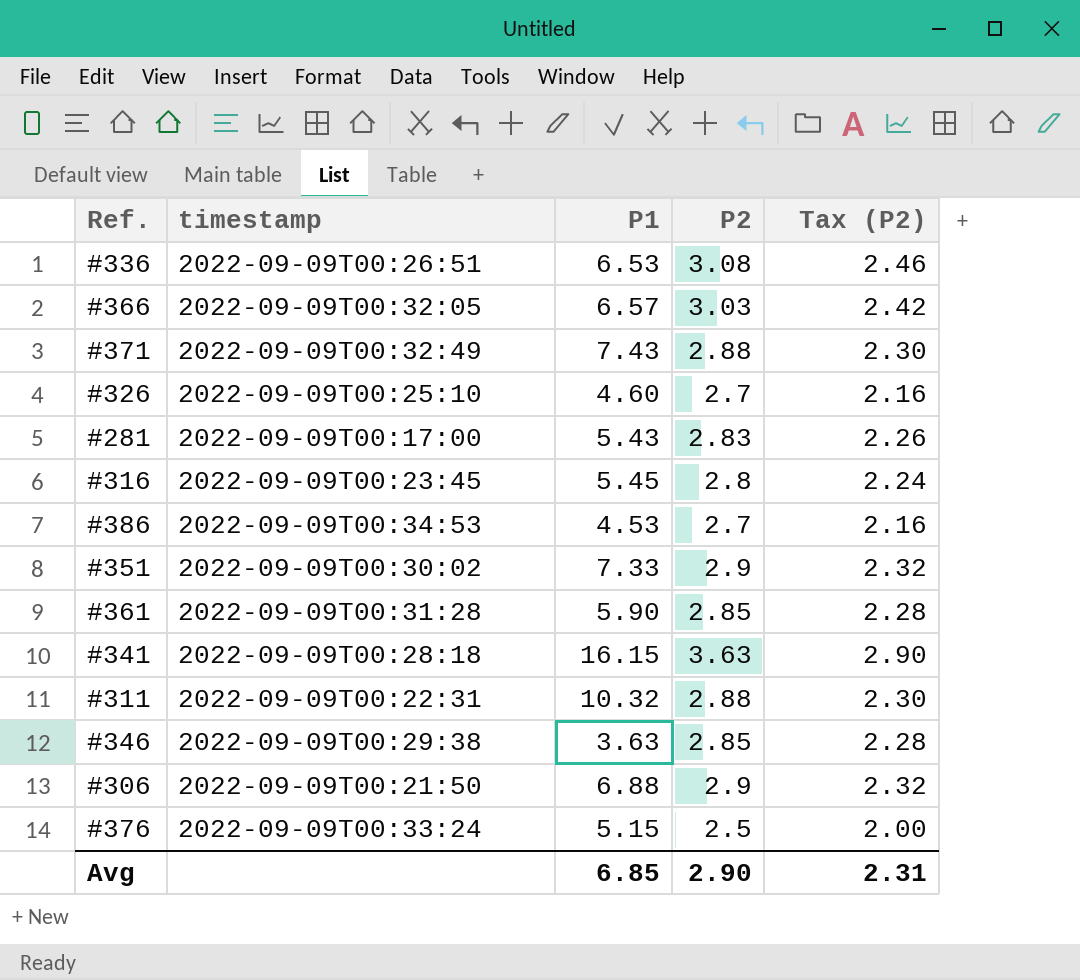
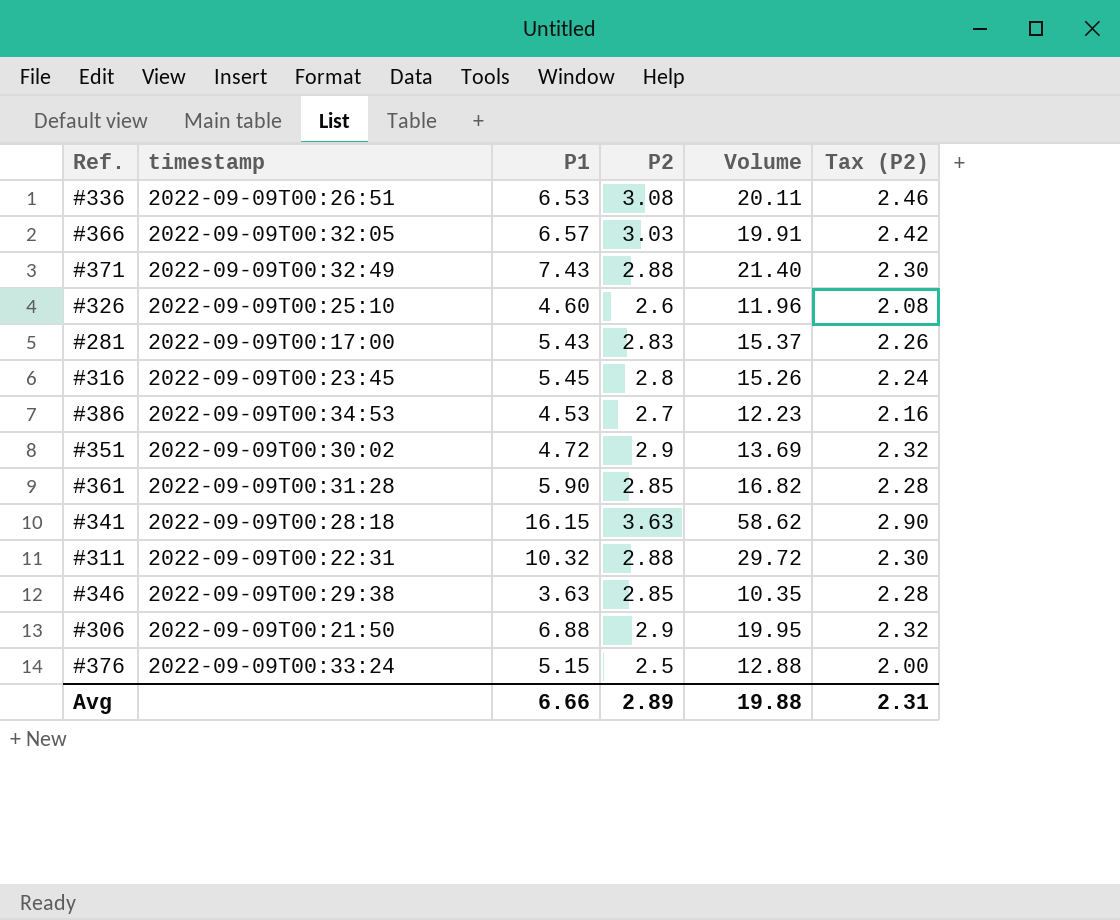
column Volume | formula: none -> [P1] * [P2]
#326 | P2: 2.7 -> 2.6
#326 | Tax (P2): 2.16 -> 2.08
#351 | P1: 7.33 -> 4.72
Avg | P1: 6.85 -> 6.66
Avg | P2: 2.90 -> 2.89

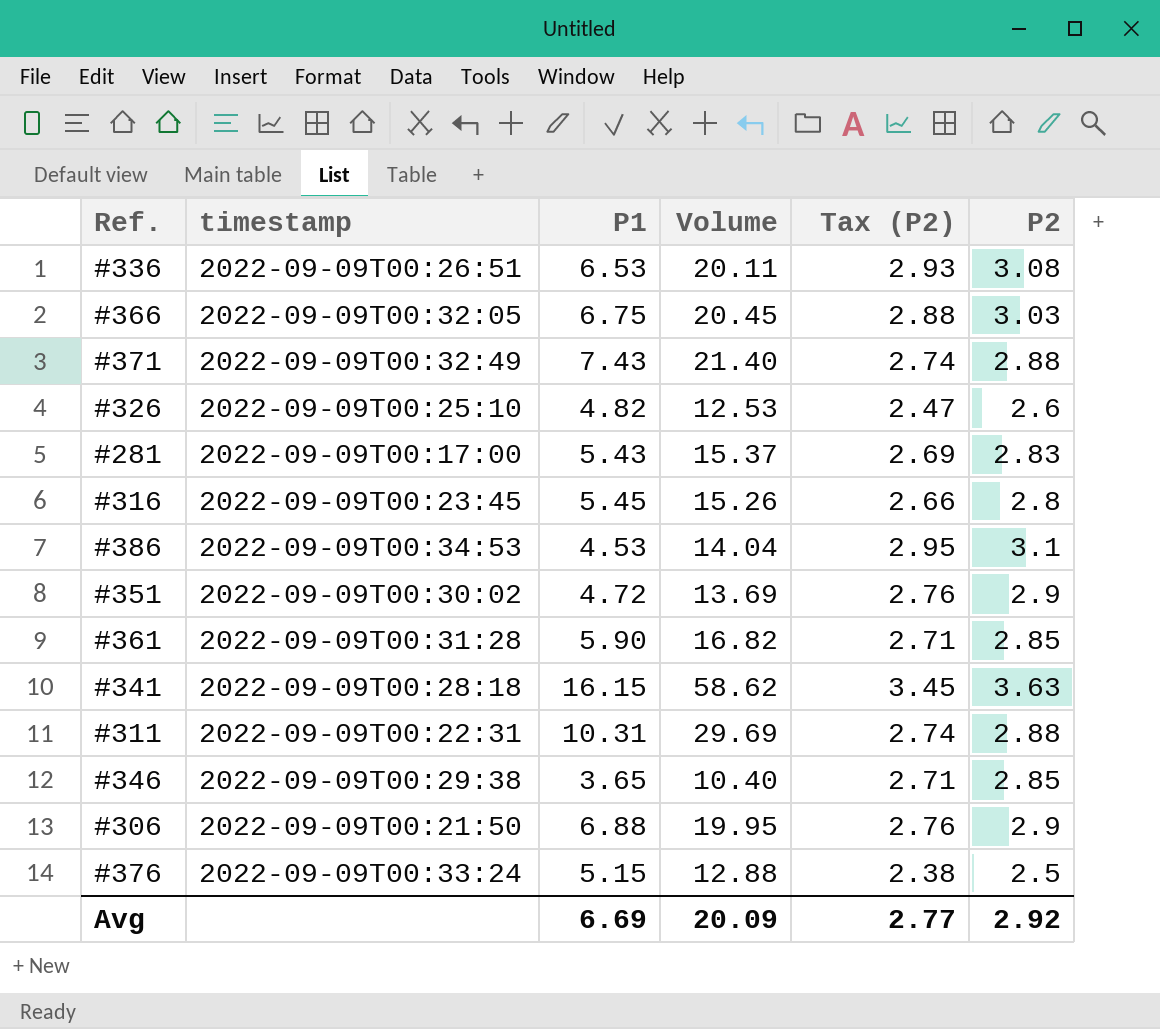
column Tax (P2) | formula: [P2] * 0.8 -> [P2] * 0.95
column P2 | position: 4 -> 6
#366 | P1: 6.57 -> 6.75
#366 | Volume: 19.91 -> 20.45
#326 | P1: 4.60 -> 4.82
#326 | Volume: 11.96 -> 12.53
#386 | Volume: 12.23 -> 14.04
#386 | P2: 2.7 -> 3.1
#311 | P1: 10.32 -> 10.31
#311 | Volume: 29.72 -> 29.69
#346 | P1: 3.63 -> 3.65
#346 | Volume: 10.35 -> 10.40
Avg | P1: 6.66 -> 6.69
Avg | Volume: 19.88 -> 20.09
Avg | Tax (P2): 2.31 -> 2.77
Avg | P2: 2.89 -> 2.92

